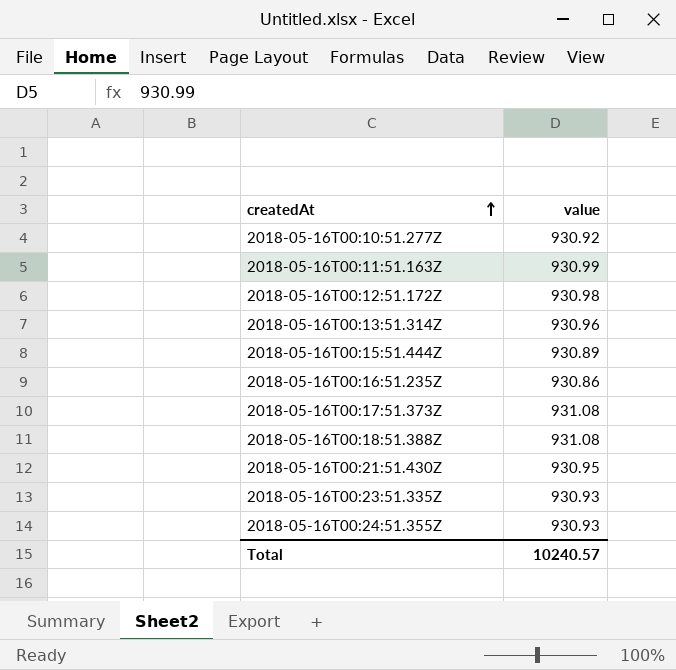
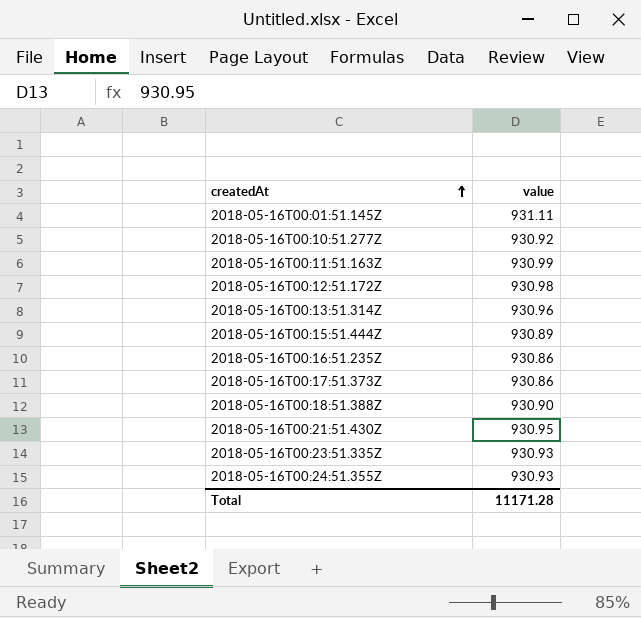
row 2018-05-16T00:01:51.145Z: none -> 931.11
2018-05-16T00:17:51.373Z | value: 931.08 -> 930.86
2018-05-16T00:18:51.388Z | value: 931.08 -> 930.90
Total | value: 10240.57 -> 11171.28

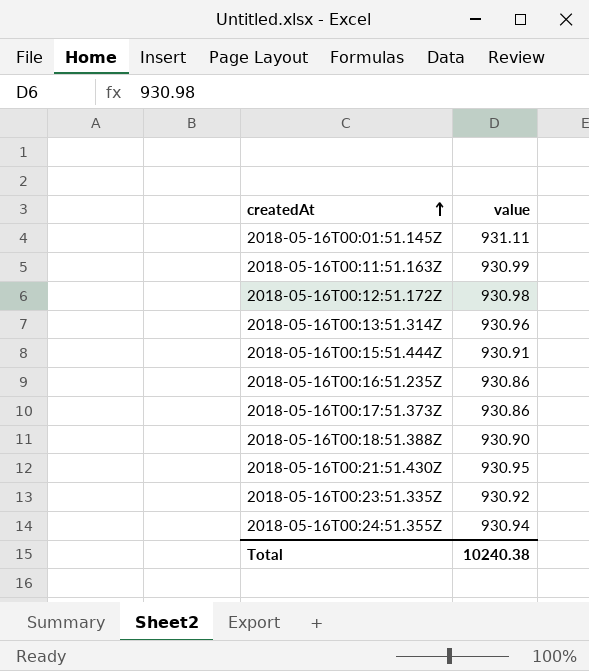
row 2018-05-16T00:10:51.277Z: 930.92 -> none
2018-05-16T00:15:51.444Z | value: 930.89 -> 930.91
2018-05-16T00:23:51.335Z | value: 930.93 -> 930.92
2018-05-16T00:24:51.355Z | value: 930.93 -> 930.94
Total | value: 11171.28 -> 10240.38

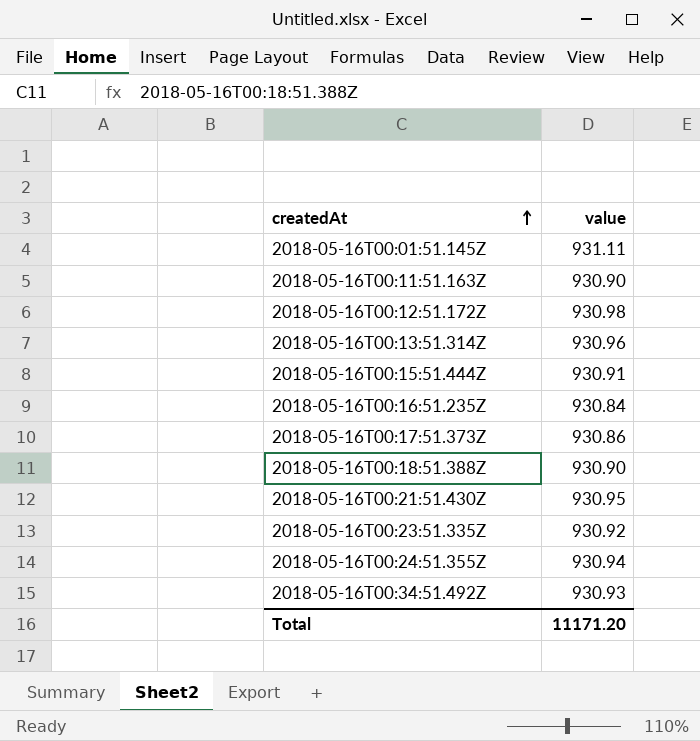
2018-05-16T00:11:51.163Z | value: 930.99 -> 930.90
2018-05-16T00:16:51.235Z | value: 930.86 -> 930.84
row 2018-05-16T00:34:51.492Z: none -> 930.93
Total | value: 10240.38 -> 11171.20

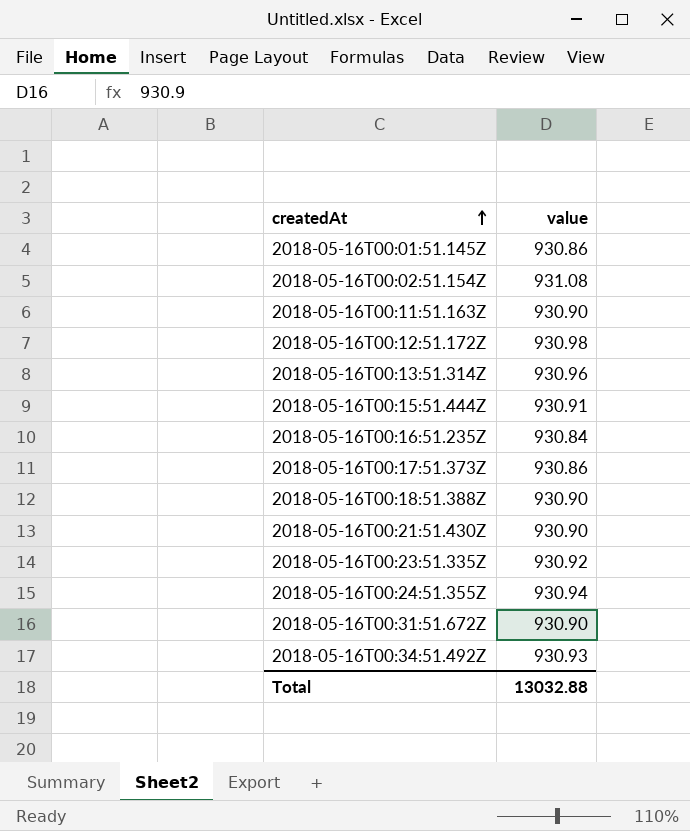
2018-05-16T00:01:51.145Z | value: 931.11 -> 930.86
row 2018-05-16T00:02:51.154Z: none -> 931.08
2018-05-16T00:21:51.430Z | value: 930.95 -> 930.90
row 2018-05-16T00:31:51.672Z: none -> 930.90
Total | value: 11171.20 -> 13032.88

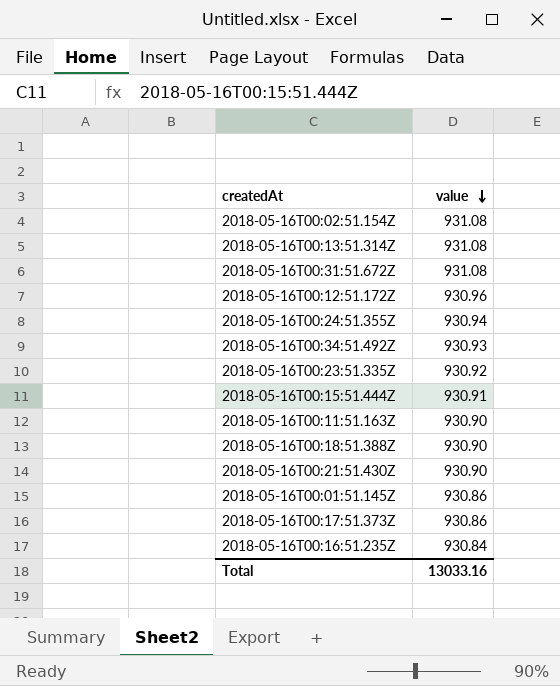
row order: createdAt ascending -> value descending
2018-05-16T00:13:51.314Z | value: 930.96 -> 931.08
2018-05-16T00:31:51.672Z | value: 930.90 -> 931.08
2018-05-16T00:12:51.172Z | value: 930.98 -> 930.96
Total | value: 13032.88 -> 13033.16

